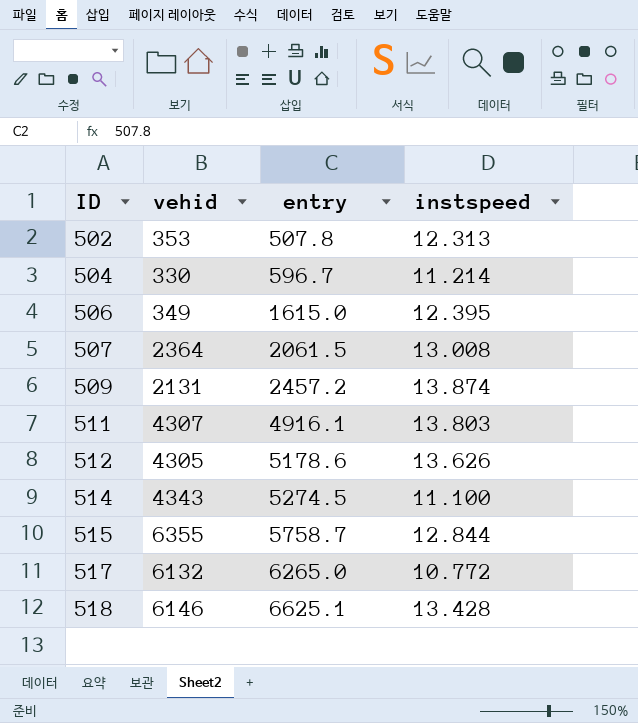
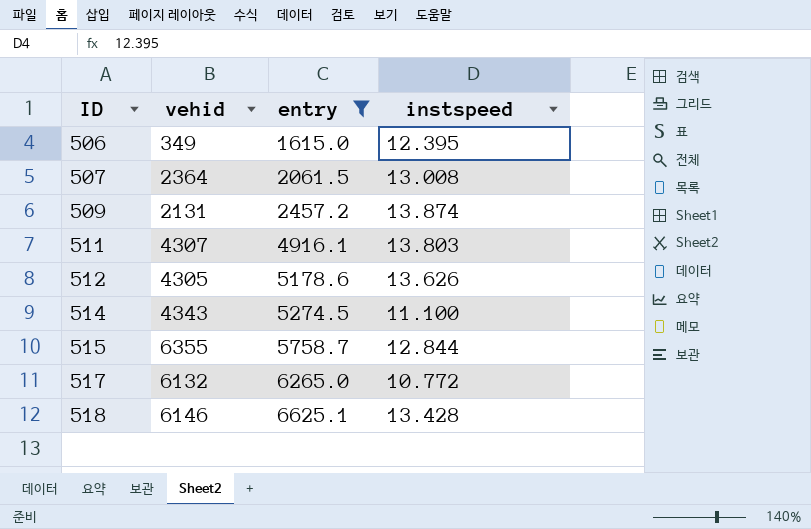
filter: none -> entry >= 1615.0

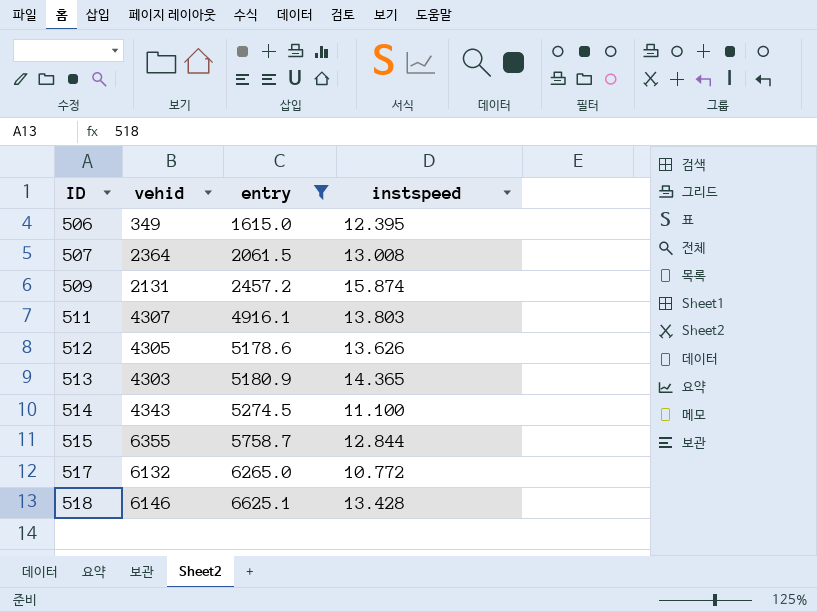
509 | instspeed: 13.874 -> 15.874
row 513: none -> 4303 | 5180.9 | 14.365

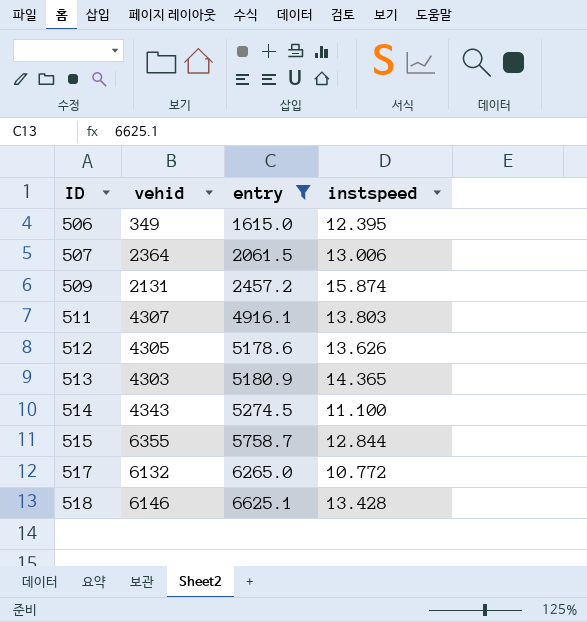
507 | instspeed: 13.008 -> 13.006

